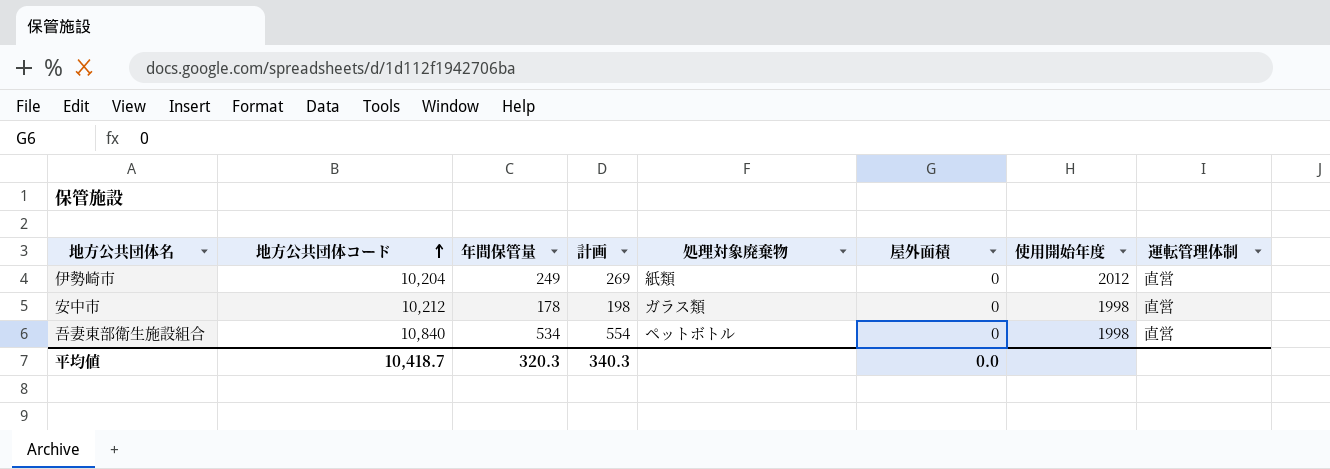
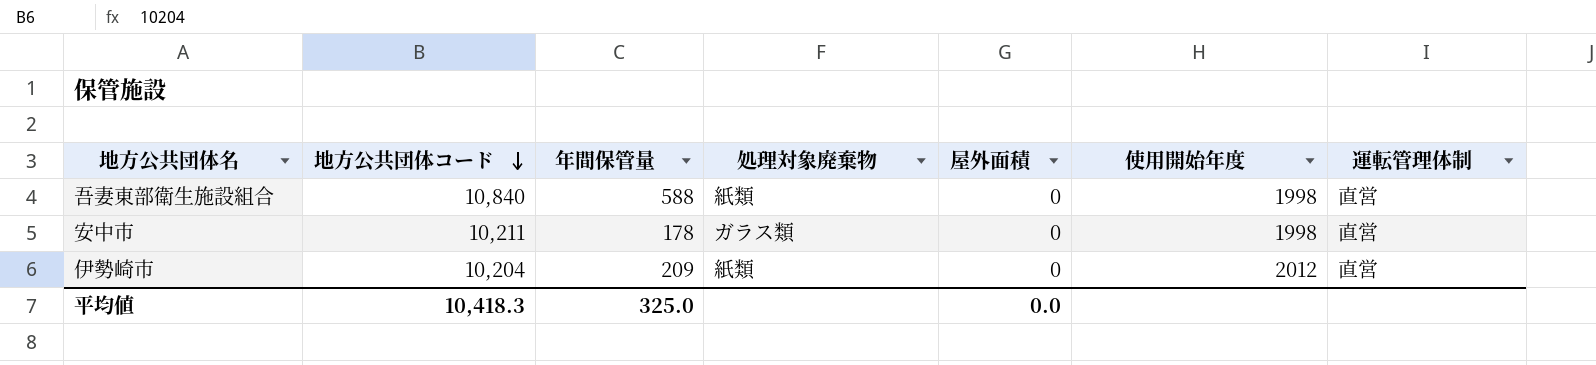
row order: 地方公共団体コード ascending -> 地方公共団体コード descending
column 計画 | formula: [年間保管量] + 20 -> none
吾妻東部衛生施設組合 | 年間保管量: 534 -> 588
吾妻東部衛生施設組合 | 処理対象廃棄物: ペットボトル -> 紙類
安中市 | 地方公共団体コード: 10,212 -> 10,211
伊勢崎市 | 年間保管量: 249 -> 209
平均値 | 地方公共団体コード: 10,418.7 -> 10,418.3
平均値 | 年間保管量: 320.3 -> 325.0

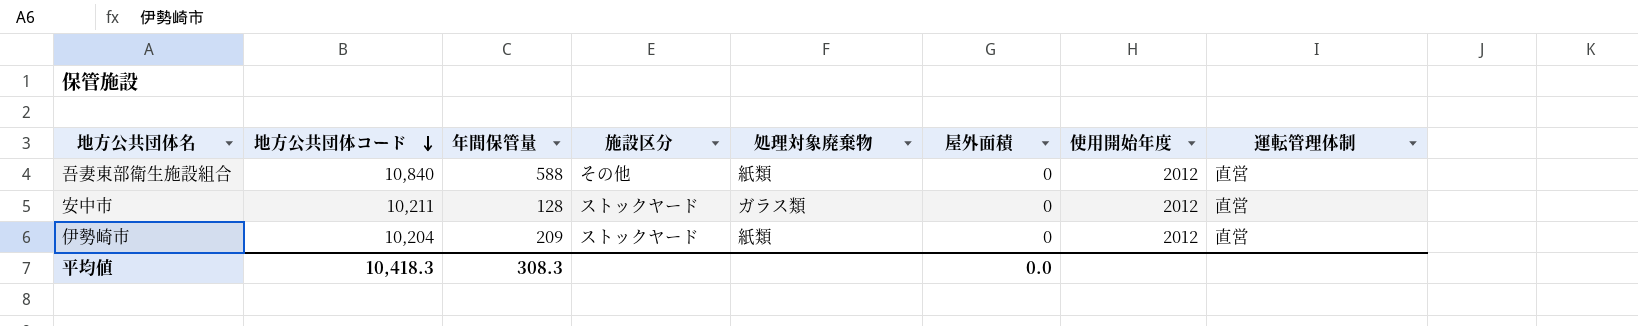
column 施設区分 | position: none -> 4
吾妻東部衛生施設組合 | 使用開始年度: 1998 -> 2012
安中市 | 年間保管量: 178 -> 128
安中市 | 使用開始年度: 1998 -> 2012
平均値 | 年間保管量: 325.0 -> 308.3

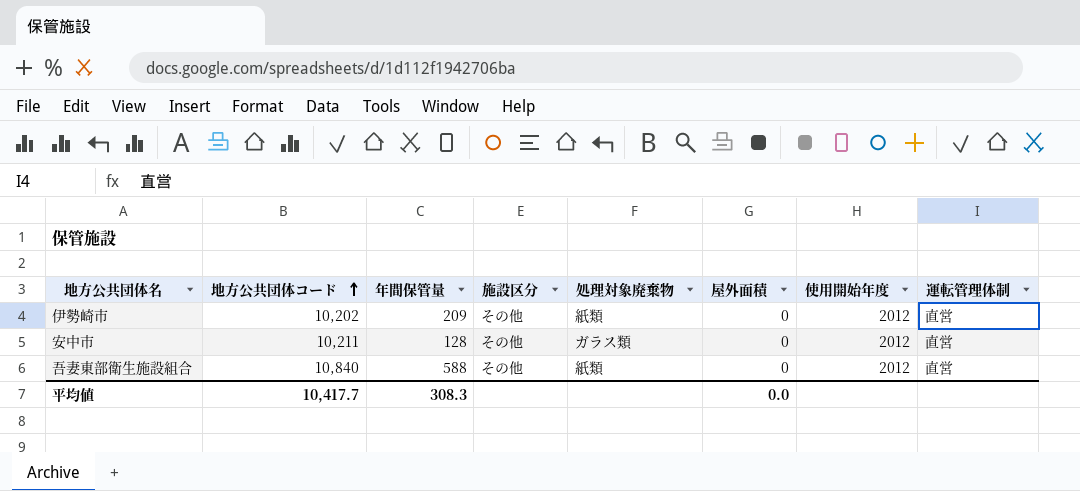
row order: 地方公共団体コード descending -> 地方公共団体コード ascending
伊勢崎市 | 地方公共団体コード: 10,204 -> 10,202
伊勢崎市 | 施設区分: ストックヤード -> その他
安中市 | 施設区分: ストックヤード -> その他
平均値 | 地方公共団体コード: 10,418.3 -> 10,417.7

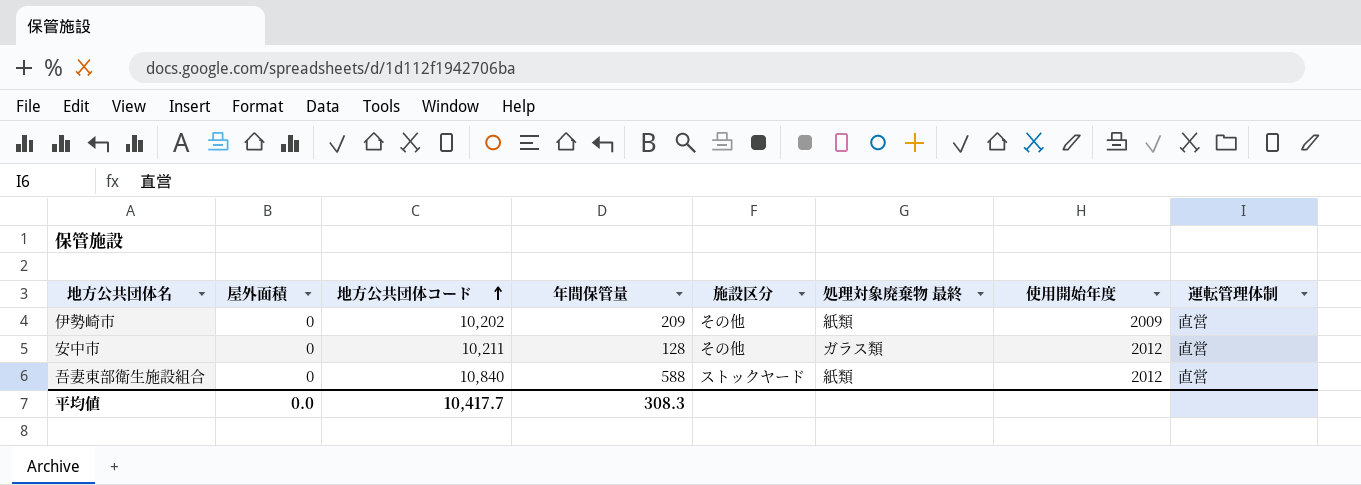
column 屋外面積 | position: 6 -> 2
column name: 処理対象廃棄物 -> 処理対象廃棄物 最終
伊勢崎市 | 使用開始年度: 2012 -> 2009
吾妻東部衛生施設組合 | 施設区分: その他 -> ストックヤード

